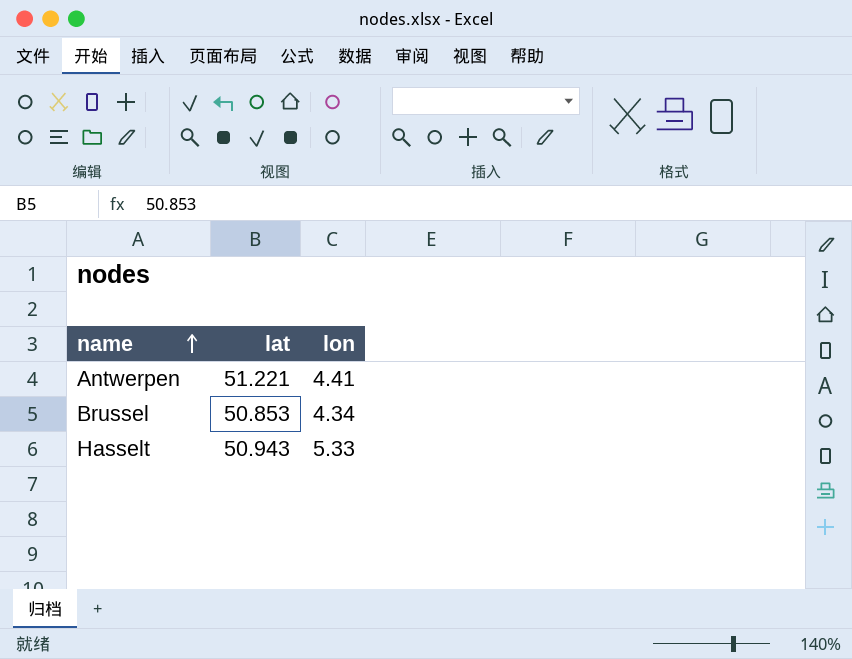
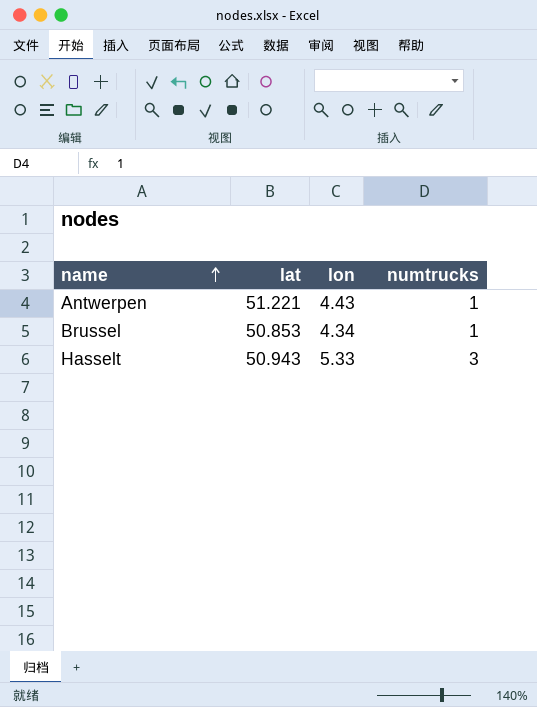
column numtrucks | position: none -> 4
Antwerpen | lon: 4.41 -> 4.43

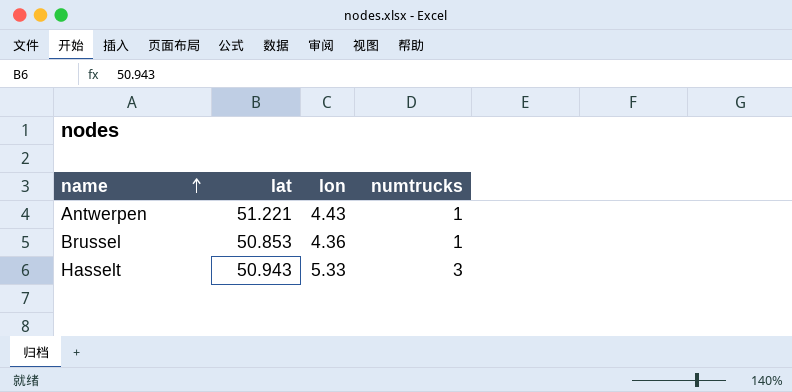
Brussel | lon: 4.34 -> 4.36

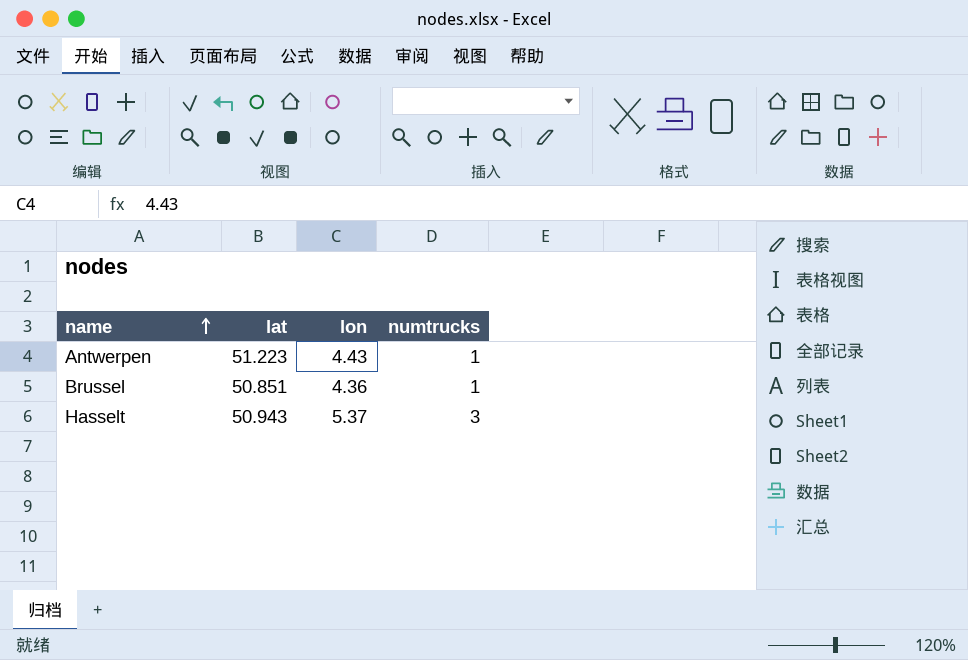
Antwerpen | lat: 51.221 -> 51.223
Brussel | lat: 50.853 -> 50.851
Hasselt | lon: 5.33 -> 5.37

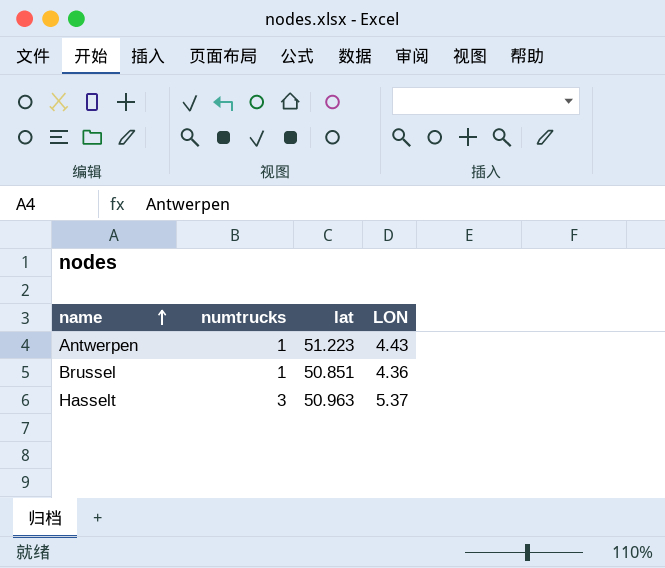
column numtrucks | position: 4 -> 2
column name: lon -> LON
Hasselt | lat: 50.943 -> 50.963

